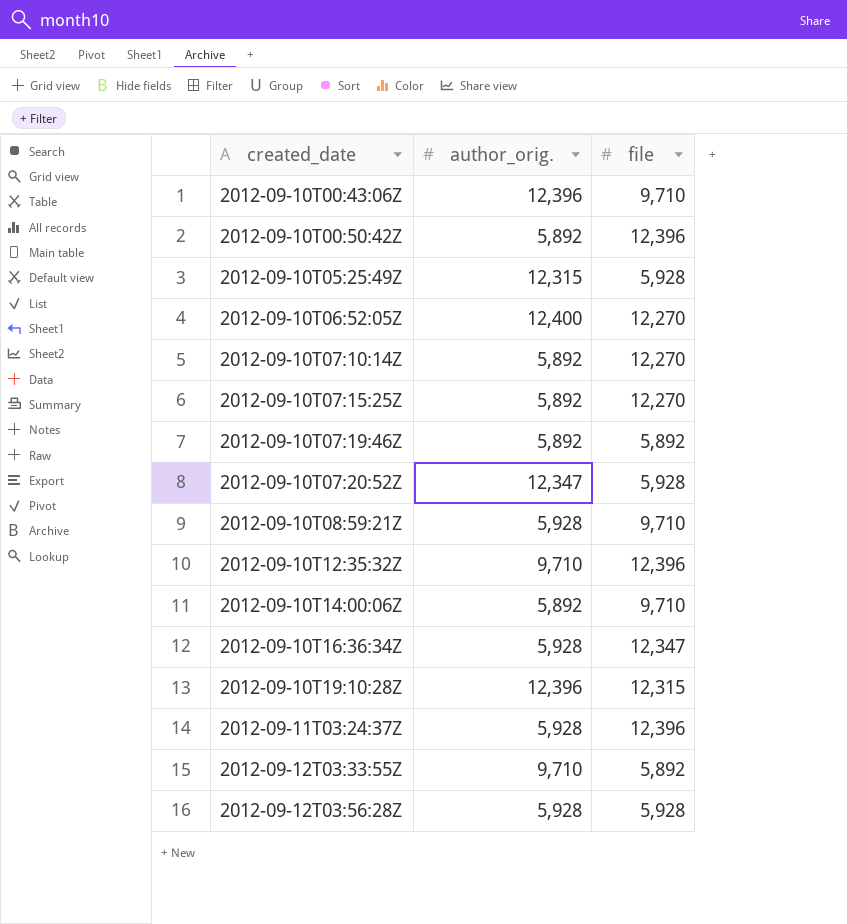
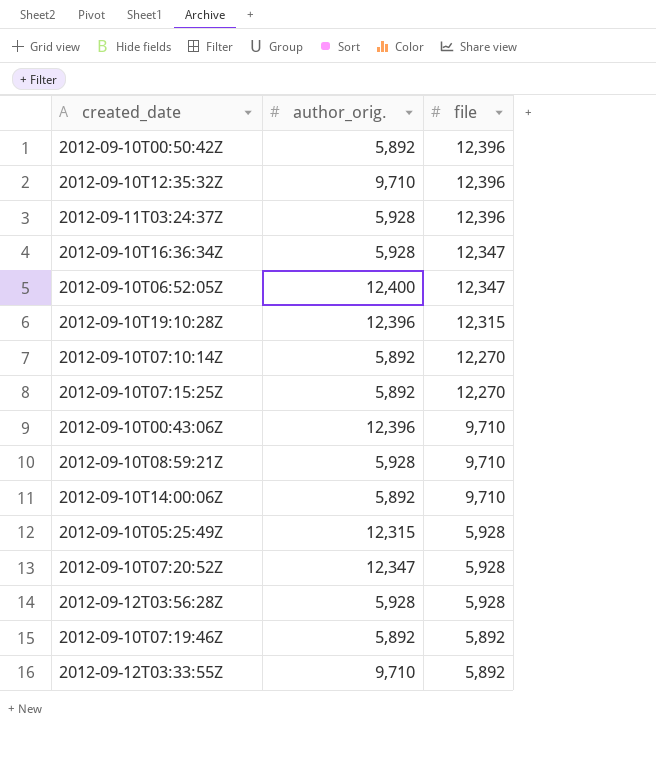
row order: created_date ascending -> file descending
2012-09-10T06:52:05Z | file: 12,270 -> 12,347

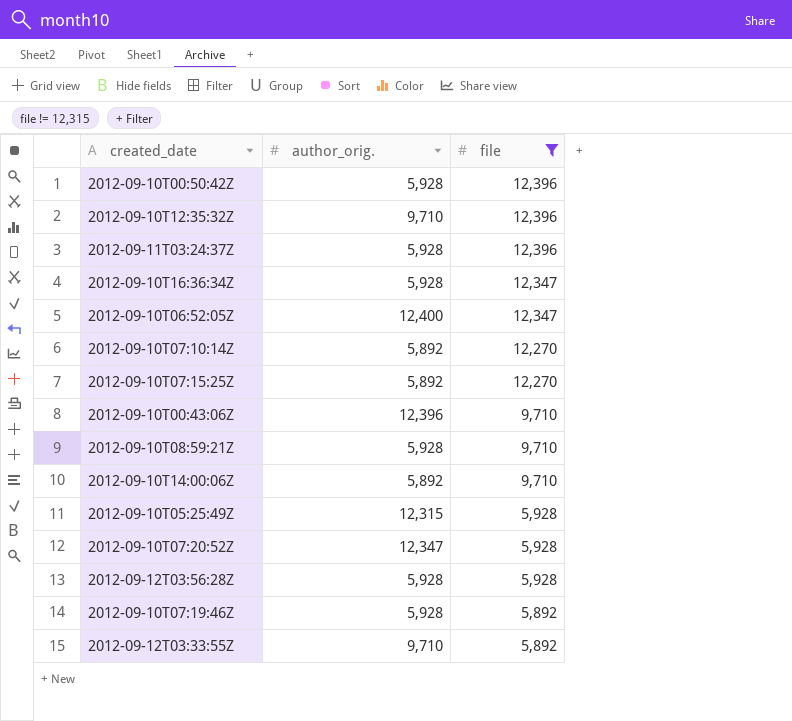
filter: none -> file != 12,315
2012-09-10T00:50:42Z | author_orig.: 5,892 -> 5,928
2012-09-10T07:19:46Z | author_orig.: 5,892 -> 5,928

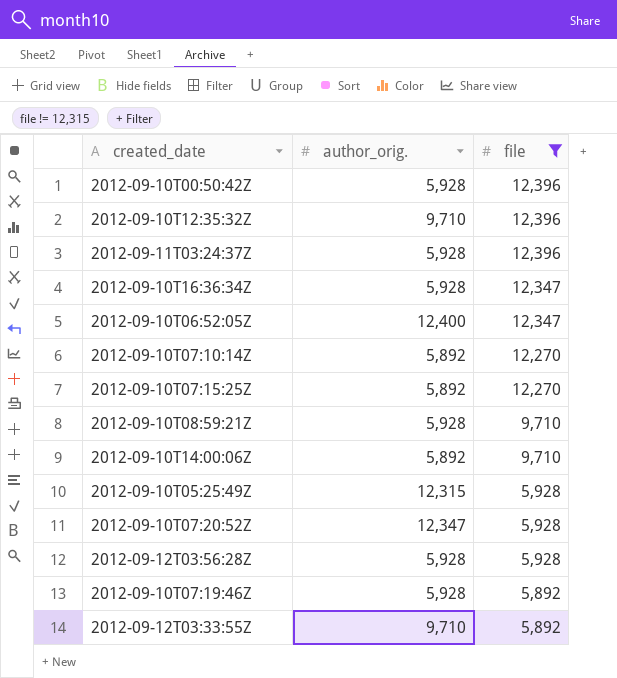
row 2012-09-10T00:43:06Z: 12,396 | 9,710 -> none

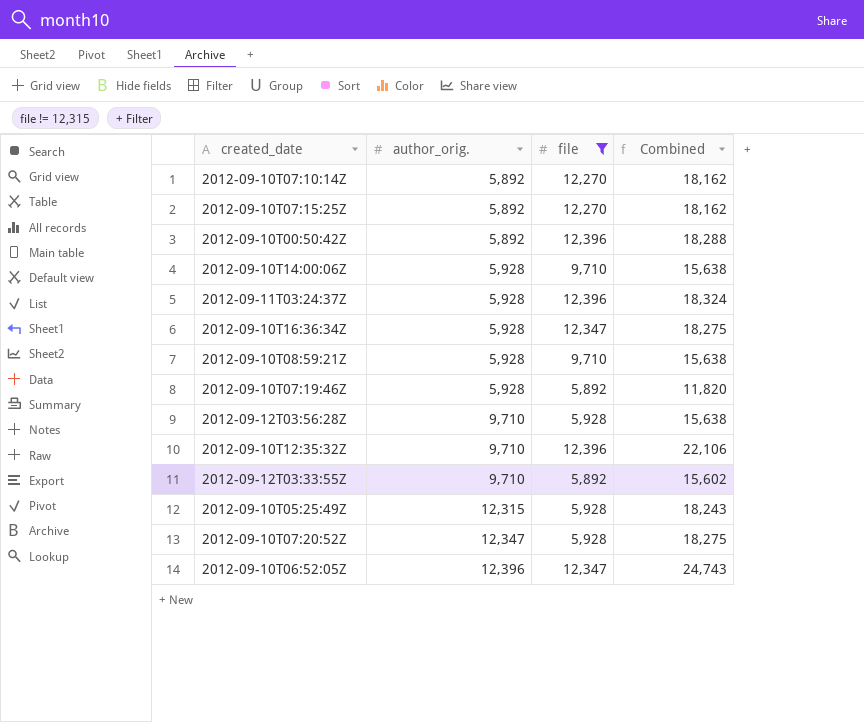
row order: file descending -> author_orig. ascending
column Combined | formula: none -> [author_orig.] + [file]
2012-09-10T00:50:42Z | author_orig.: 5,928 -> 5,892
2012-09-10T14:00:06Z | author_orig.: 5,892 -> 5,928
2012-09-12T03:56:28Z | author_orig.: 5,928 -> 9,710
2012-09-10T06:52:05Z | author_orig.: 12,400 -> 12,396

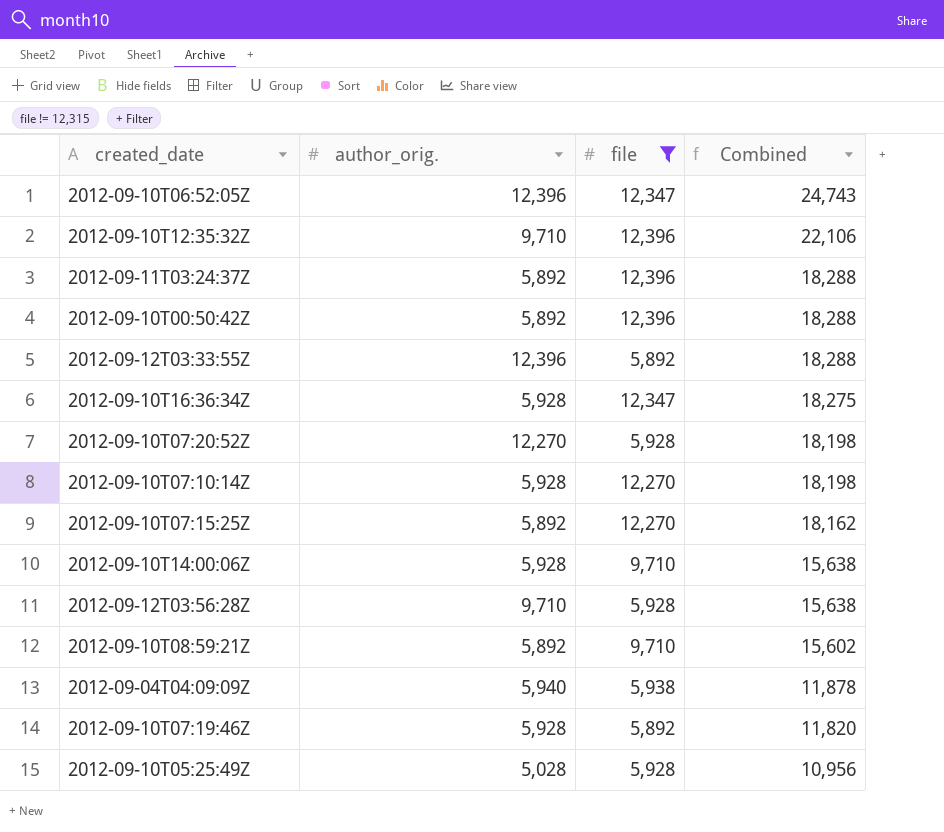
row order: author_orig. ascending -> Combined descending
2012-09-11T03:24:37Z | author_orig.: 5,928 -> 5,892
2012-09-11T03:24:37Z | Combined: 18,324 -> 18,288
2012-09-12T03:33:55Z | author_orig.: 9,710 -> 12,396
2012-09-12T03:33:55Z | Combined: 15,602 -> 18,288
2012-09-10T07:20:52Z | author_orig.: 12,347 -> 12,270
2012-09-10T07:20:52Z | Combined: 18,275 -> 18,198
2012-09-10T07:10:14Z | author_orig.: 5,892 -> 5,928
2012-09-10T07:10:14Z | Combined: 18,162 -> 18,198
2012-09-10T08:59:21Z | author_orig.: 5,928 -> 5,892
2012-09-10T08:59:21Z | Combined: 15,638 -> 15,602
row 2012-09-04T04:09:09Z: none -> 5,940 | 5,938 | 11,878
2012-09-10T05:25:49Z | author_orig.: 12,315 -> 5,028
2012-09-10T05:25:49Z | Combined: 18,243 -> 10,956

